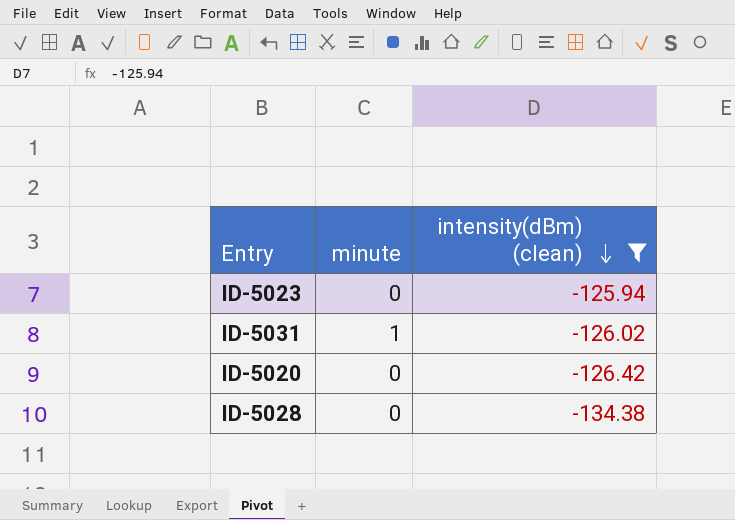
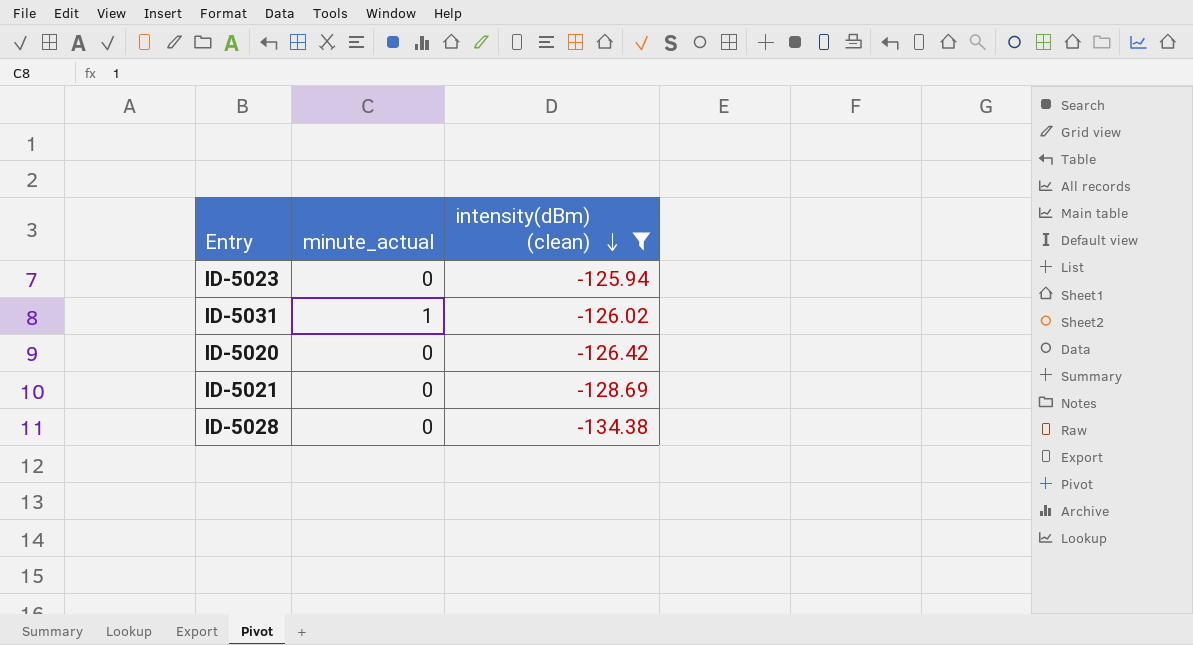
column name: minute -> minute_actual
row ID-5021: none -> 0 | -128.69

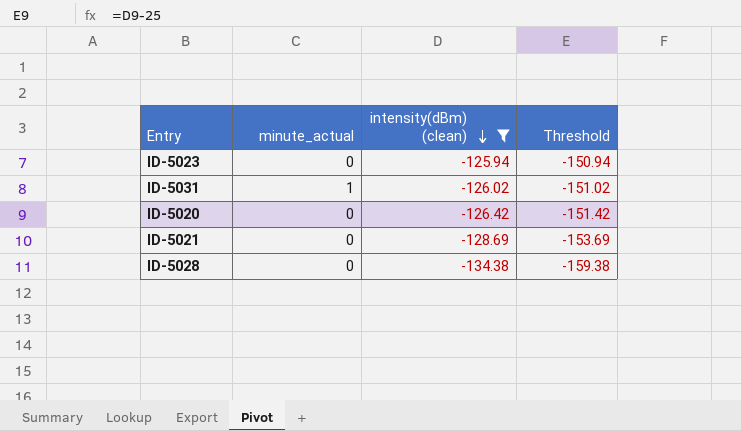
column Threshold | formula: none -> [intensity(dBm) (clean)] - 25

